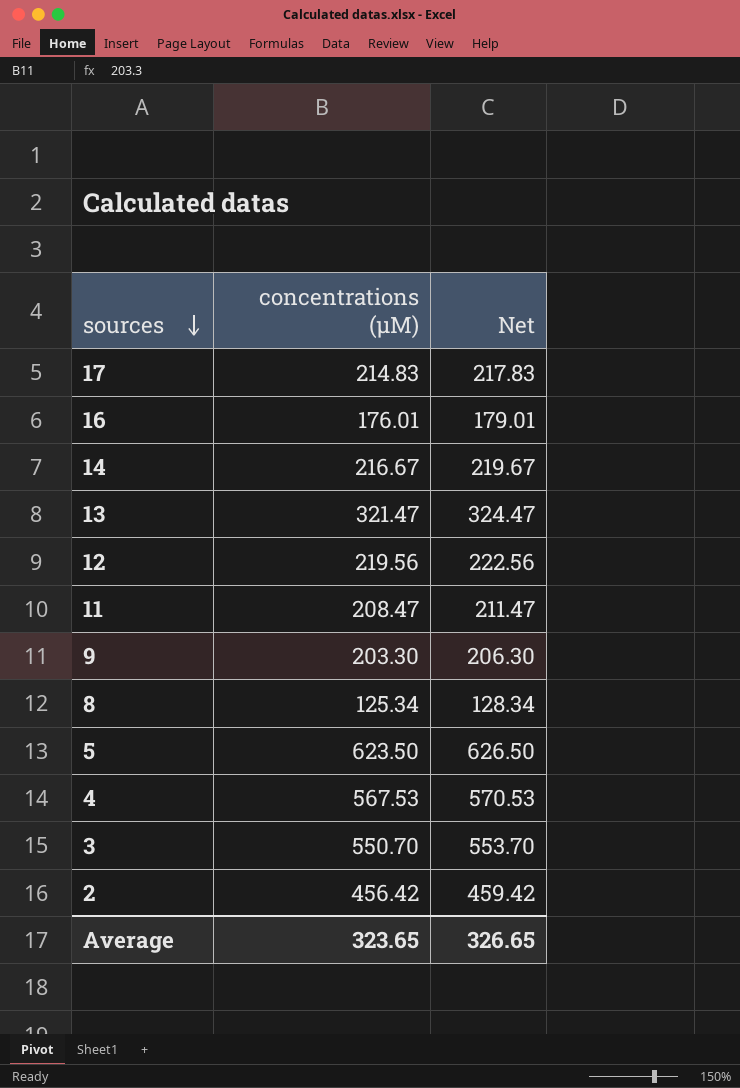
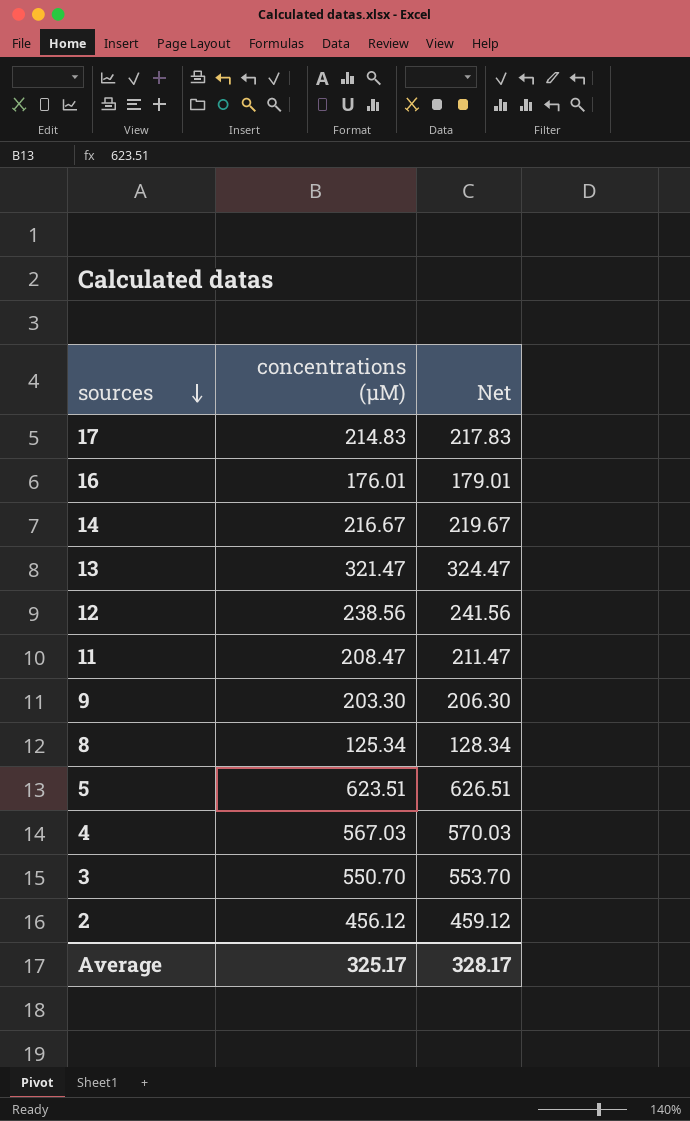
12 | concentrations (µM): 219.56 -> 238.56
12 | Net: 222.56 -> 241.56
5 | concentrations (µM): 623.50 -> 623.51
5 | Net: 626.50 -> 626.51
4 | concentrations (µM): 567.53 -> 567.03
4 | Net: 570.53 -> 570.03
2 | concentrations (µM): 456.42 -> 456.12
2 | Net: 459.42 -> 459.12
Average | concentrations (µM): 323.65 -> 325.17
Average | Net: 326.65 -> 328.17

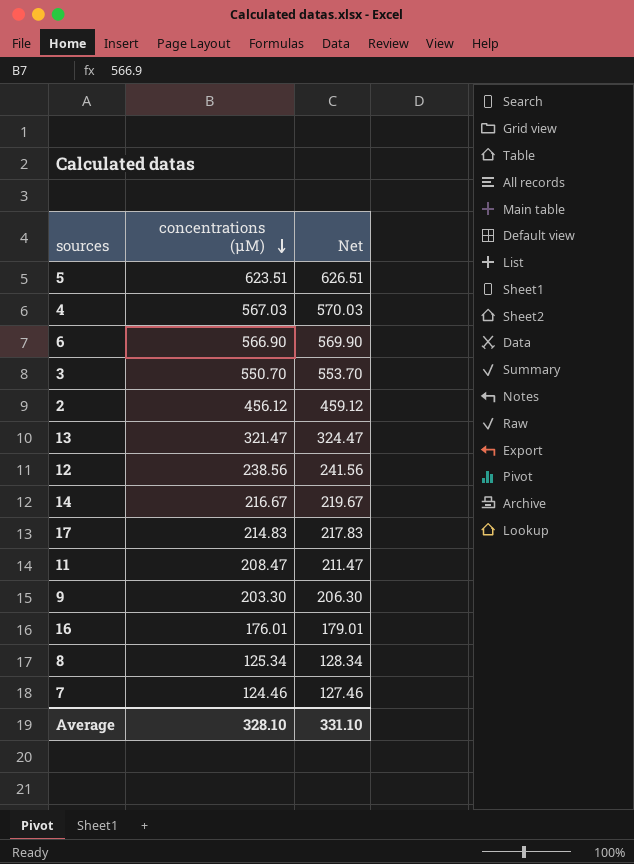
row order: sources descending -> concentrations (µM) descending
row 6: none -> 566.90 | 569.90
row 7: none -> 124.46 | 127.46
Average | concentrations (µM): 325.17 -> 328.10
Average | Net: 328.17 -> 331.10

